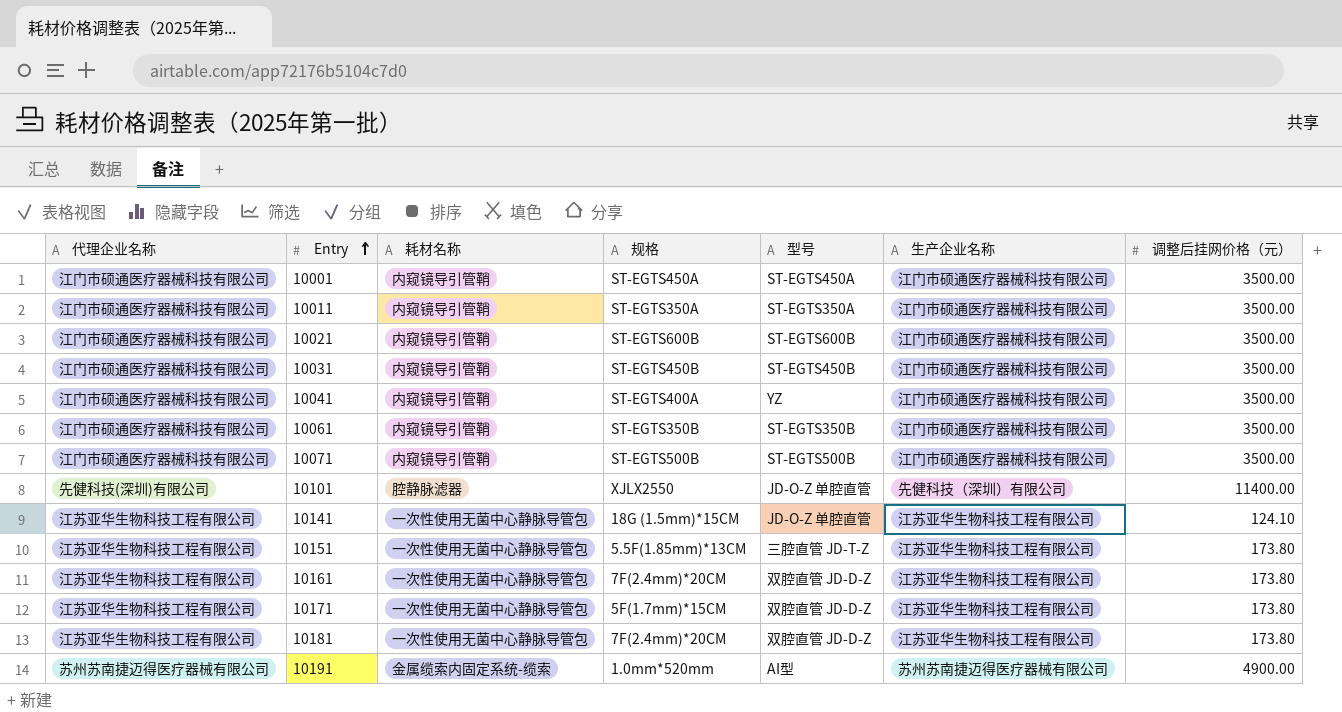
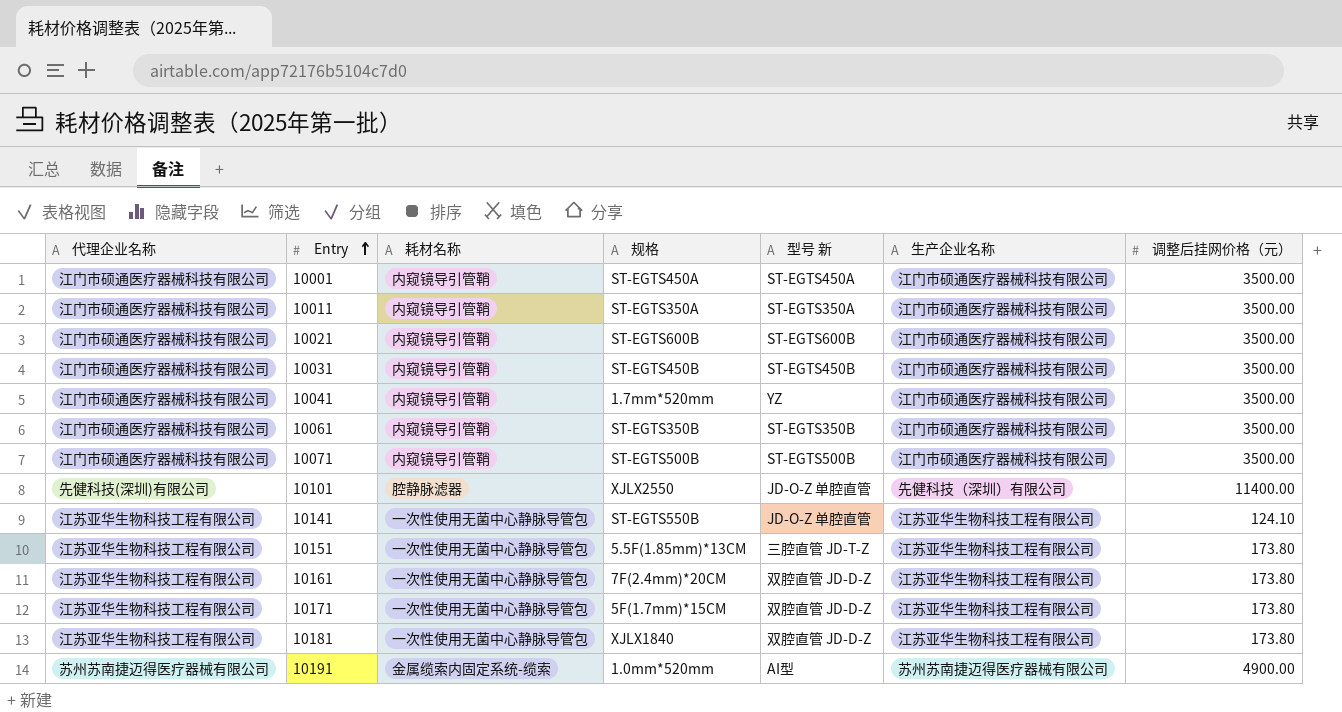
column name: 型号 -> 型号 新
10041 | 规格: ST-EGTS400A -> 1.7mm*520mm
10141 | 规格: 18G (1.5mm)*15CM -> ST-EGTS550B
10181 | 规格: 7F(2.4mm)*20CM -> XJLX1840

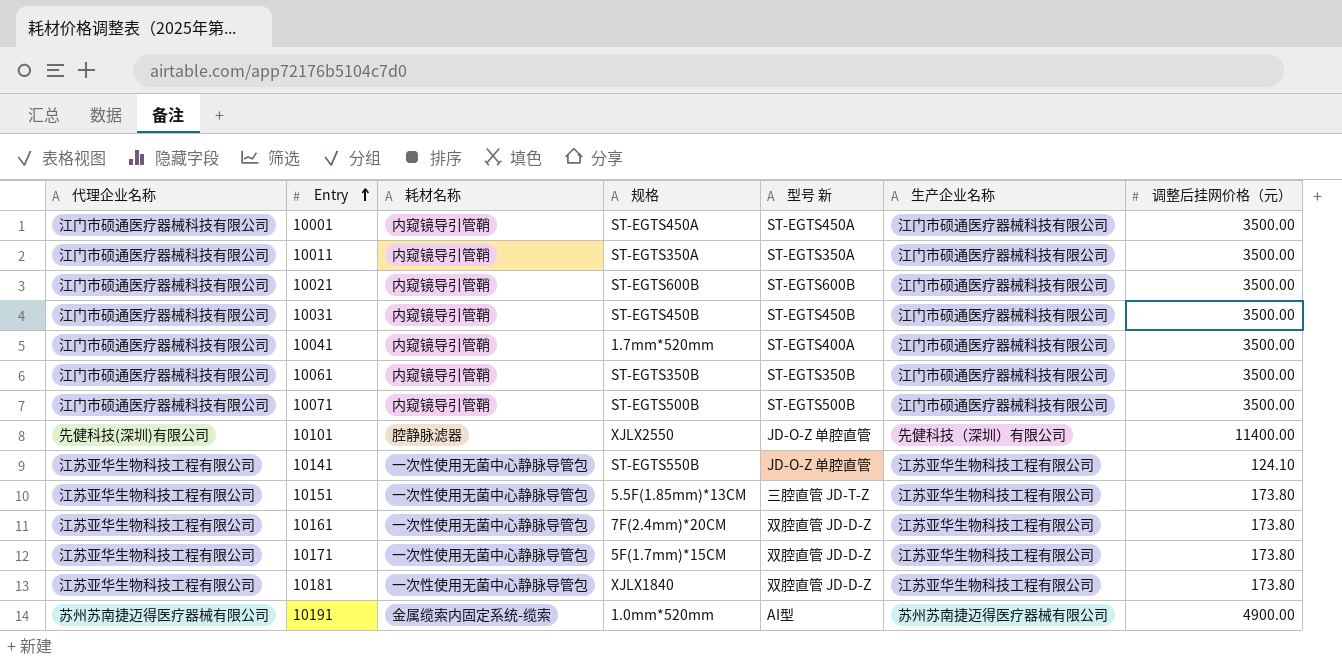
10041 | 型号 新: YZ -> ST-EGTS400A

